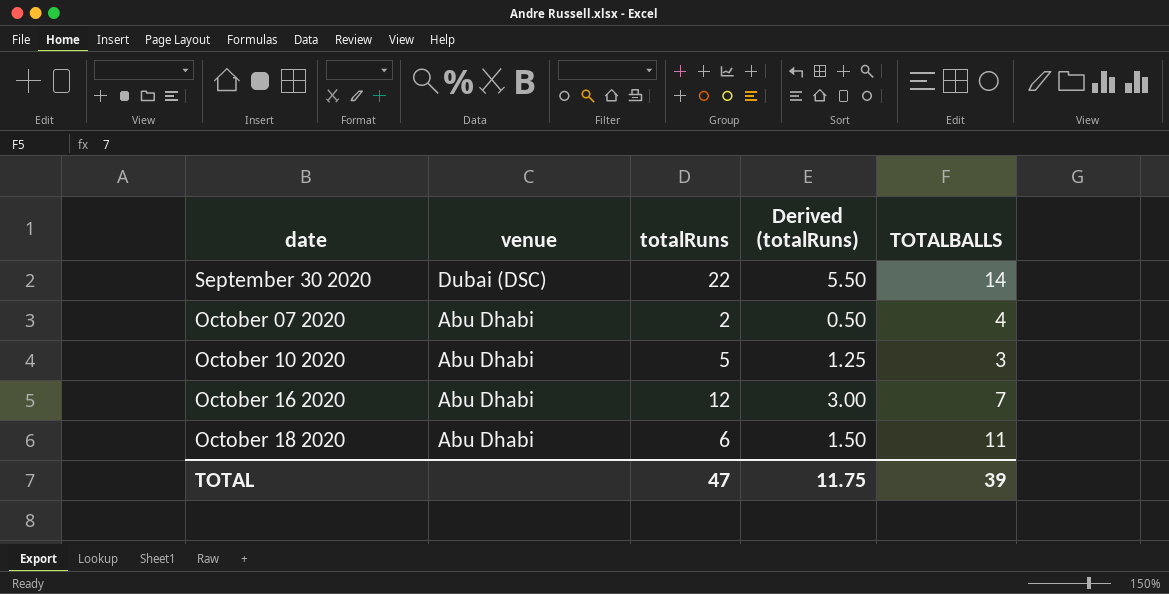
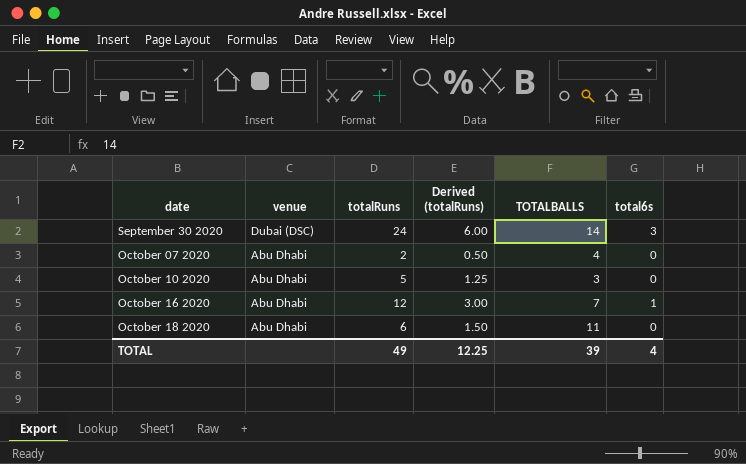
column total6s | position: none -> 6
September 30 2020 | totalRuns: 22 -> 24
September 30 2020 | Derived (totalRuns): 5.50 -> 6.00
TOTAL | totalRuns: 47 -> 49
TOTAL | Derived (totalRuns): 11.75 -> 12.25

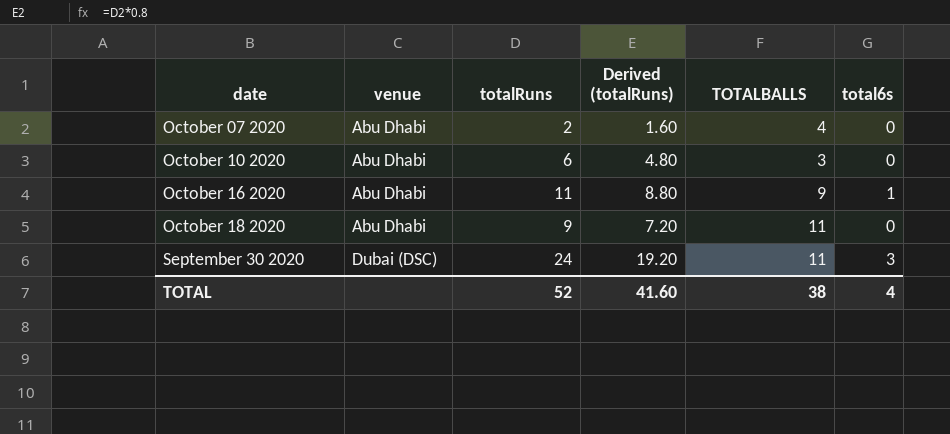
row order: date ascending -> venue ascending
column Derived (totalRuns) | formula: [totalRuns] * 0.25 -> [totalRuns] * 0.8
October 10 2020 | totalRuns: 5 -> 6
October 16 2020 | totalRuns: 12 -> 11
October 16 2020 | TOTALBALLS: 7 -> 9
October 18 2020 | totalRuns: 6 -> 9
September 30 2020 | TOTALBALLS: 14 -> 11
TOTAL | totalRuns: 49 -> 52
TOTAL | Derived (totalRuns): 12.25 -> 41.60
TOTAL | TOTALBALLS: 39 -> 38

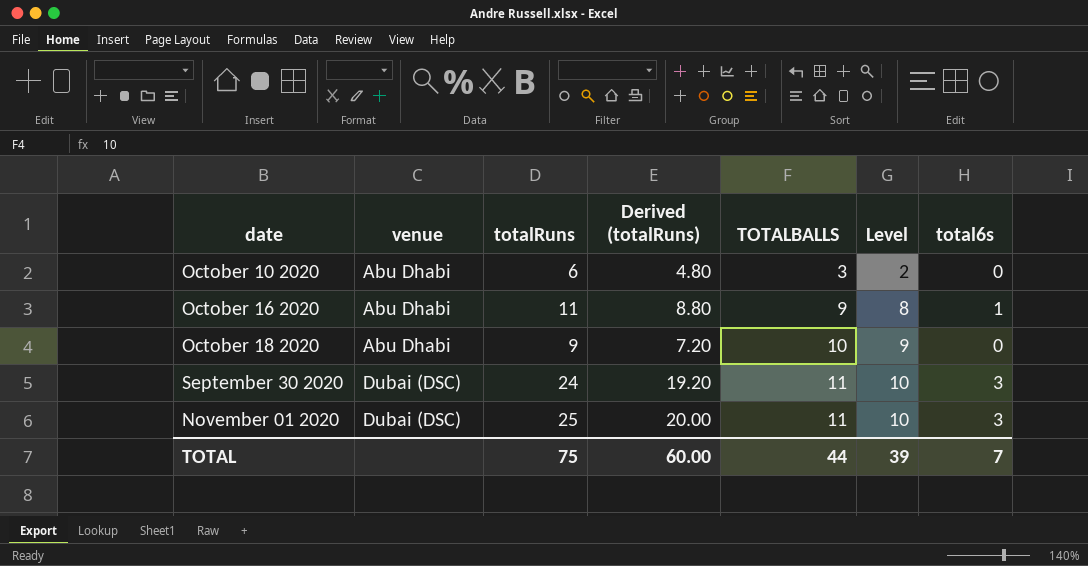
column Level | formula: none -> [TOTALBALLS] - 1
row October 07 2020: Abu Dhabi | 2 | 1.60 | 4 | 0 -> none
October 18 2020 | TOTALBALLS: 11 -> 10
row November 01 2020: none -> Dubai (DSC) | 25 | 20.00 | 11 | 10 | 3
TOTAL | totalRuns: 52 -> 75
TOTAL | Derived (totalRuns): 41.60 -> 60.00
TOTAL | TOTALBALLS: 38 -> 44
TOTAL | total6s: 4 -> 7

